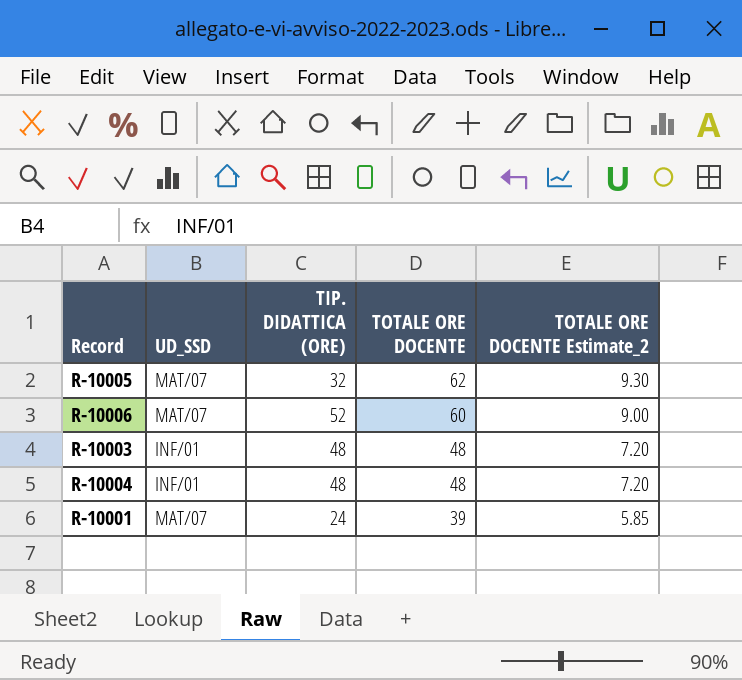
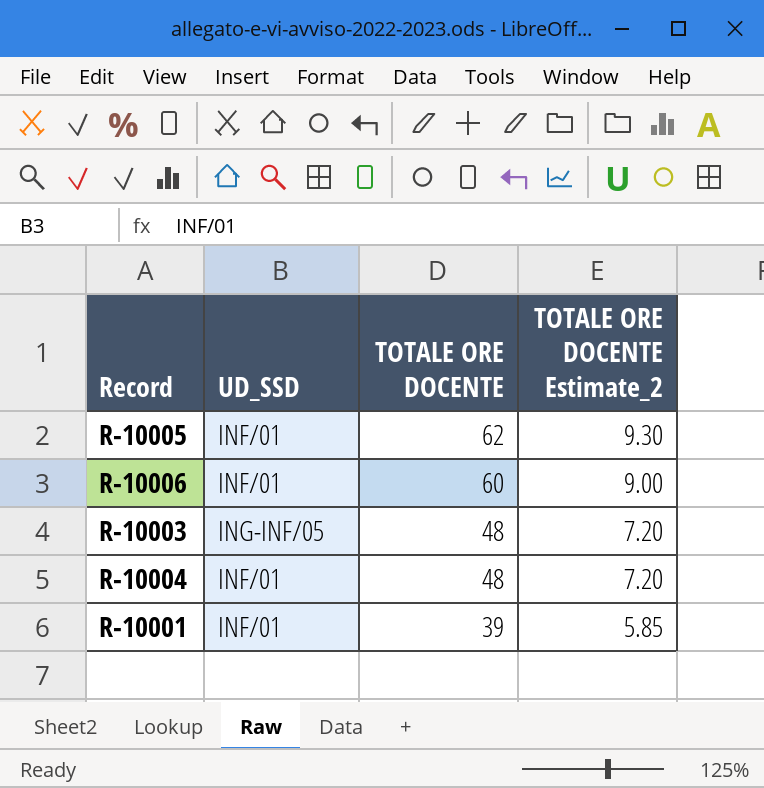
column TIP. DIDATTICA (ORE) | position: 3 -> none
R-10005 | UD_SSD: MAT/07 -> INF/01
R-10006 | UD_SSD: MAT/07 -> INF/01
R-10003 | UD_SSD: INF/01 -> ING-INF/05
R-10001 | UD_SSD: MAT/07 -> INF/01

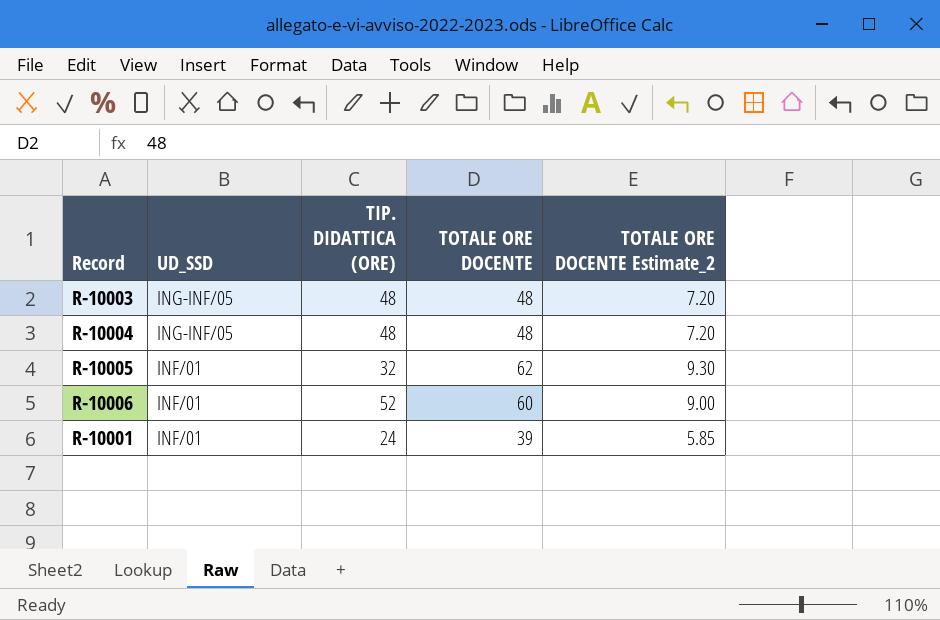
row order: TOTALE ORE DOCENTE descending -> UD_SSD descending
column TIP. DIDATTICA (ORE) | position: none -> 3
R-10004 | UD_SSD: INF/01 -> ING-INF/05

